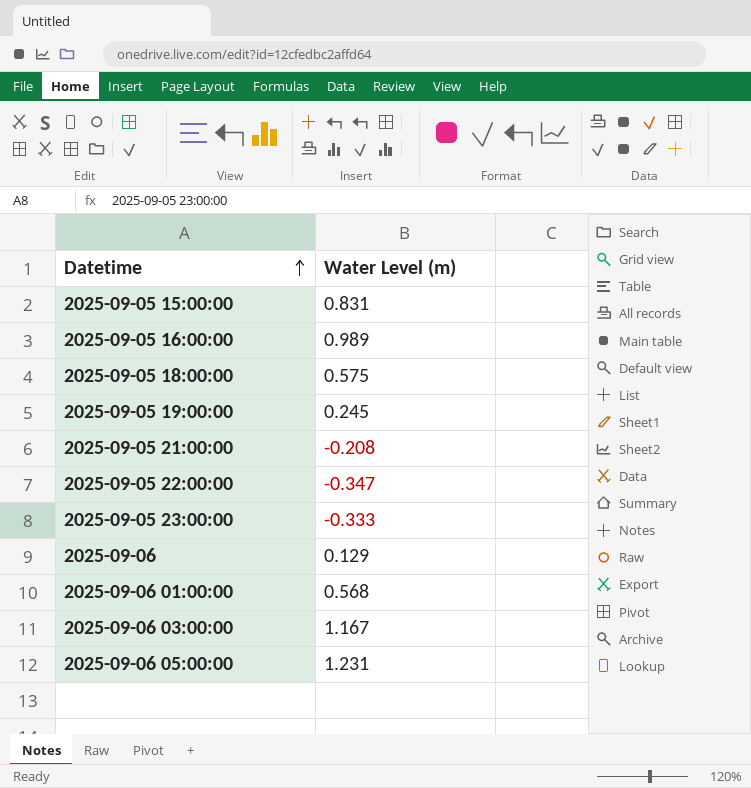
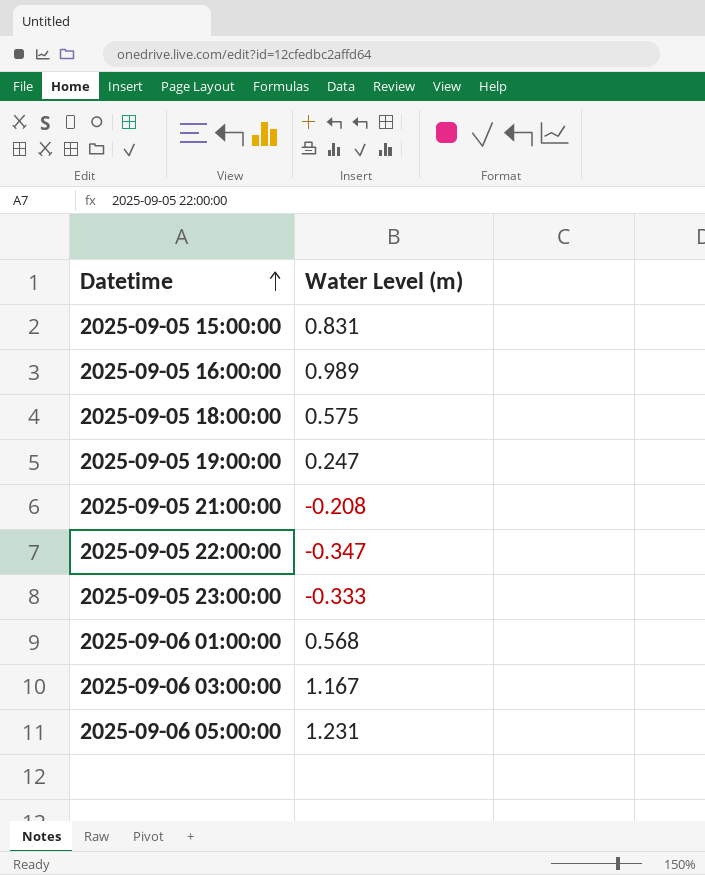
row 2025-09-06: 0.129 -> none
2025-09-05 19:00:00 | Water Level (m): 0.245 -> 0.247

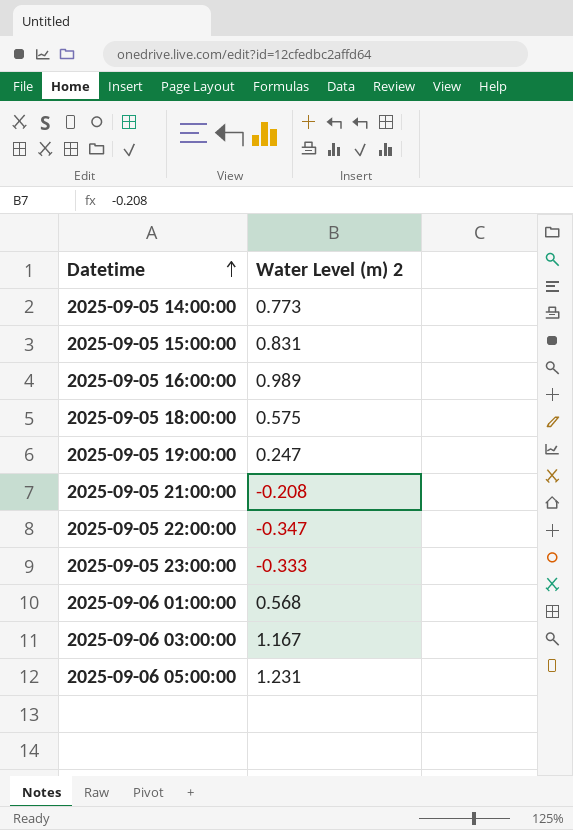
column name: Water Level (m) -> Water Level (m) 2
row 2025-09-05 14:00:00: none -> 0.773

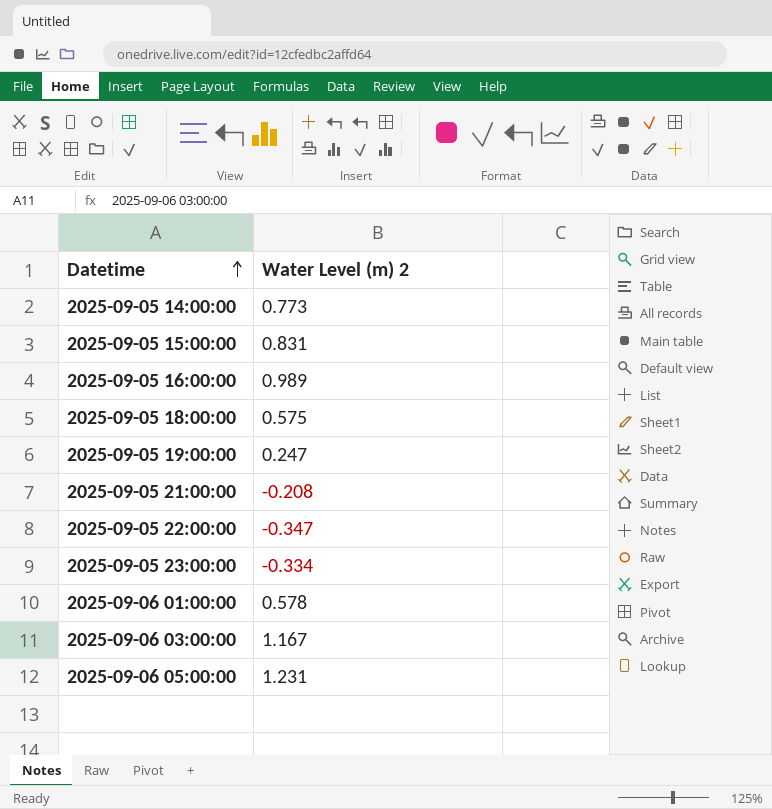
2025-09-05 23:00:00 | Water Level (m) 2: -0.333 -> -0.334
2025-09-06 01:00:00 | Water Level (m) 2: 0.568 -> 0.578

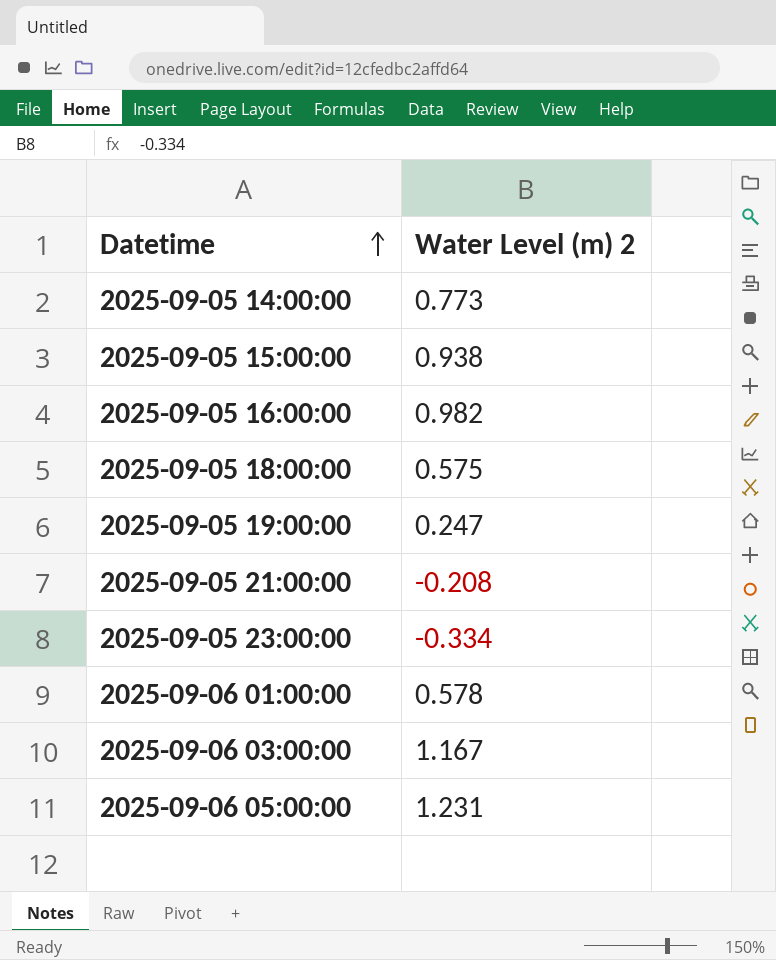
row 2025-09-05 22:00:00: -0.347 -> none
2025-09-05 15:00:00 | Water Level (m) 2: 0.831 -> 0.938
2025-09-05 16:00:00 | Water Level (m) 2: 0.989 -> 0.982

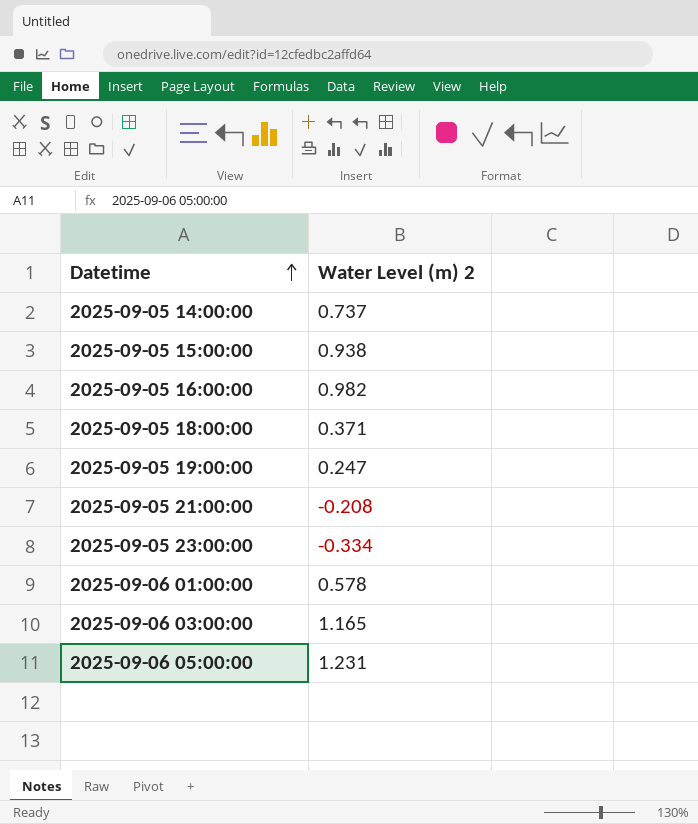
2025-09-05 14:00:00 | Water Level (m) 2: 0.773 -> 0.737
2025-09-05 18:00:00 | Water Level (m) 2: 0.575 -> 0.371
2025-09-06 03:00:00 | Water Level (m) 2: 1.167 -> 1.165

